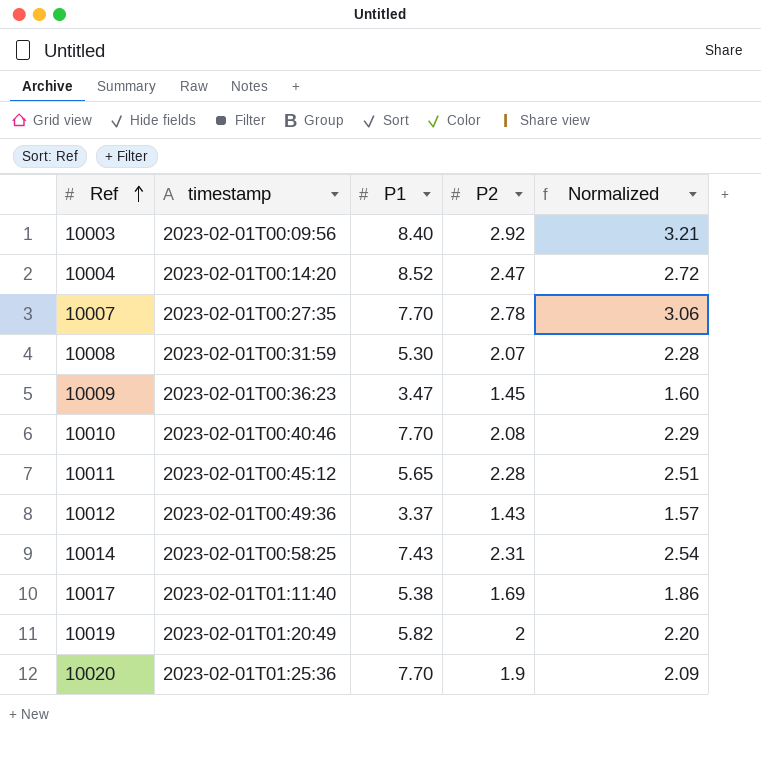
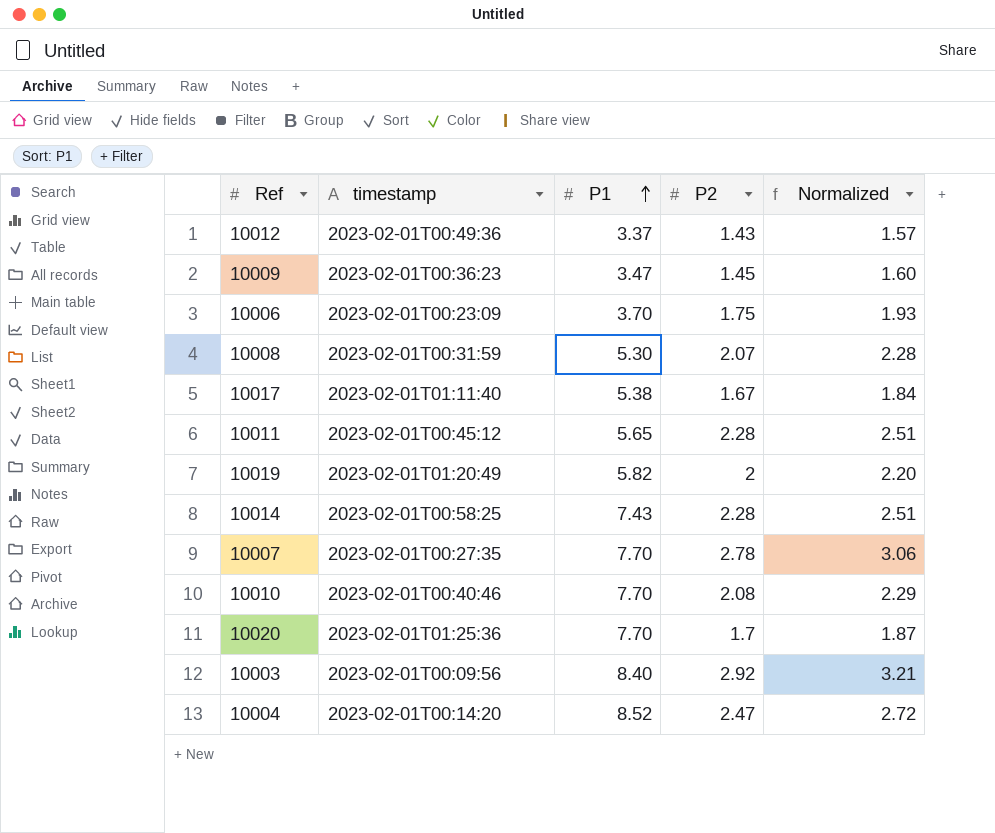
row order: Ref ascending -> P1 ascending
row 10006: none -> 2023-02-01T00:23:09 | 3.70 | 1.75 | 1.93
10017 | P2: 1.69 -> 1.67
10017 | Normalized: 1.86 -> 1.84
10014 | P2: 2.31 -> 2.28
10014 | Normalized: 2.54 -> 2.51
10020 | P2: 1.9 -> 1.7
10020 | Normalized: 2.09 -> 1.87

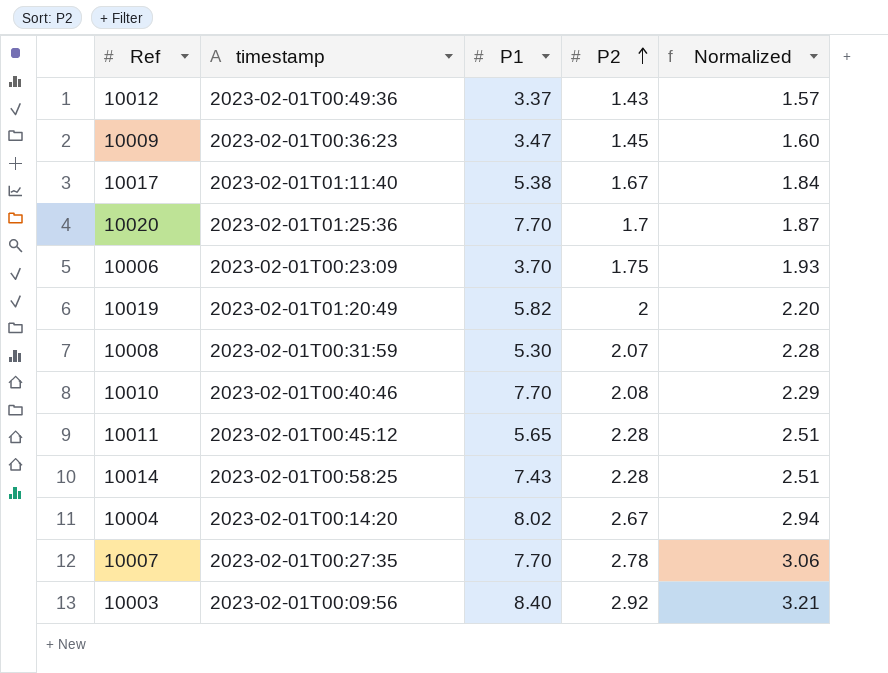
row order: P1 ascending -> P2 ascending
10004 | P1: 8.52 -> 8.02
10004 | P2: 2.47 -> 2.67
10004 | Normalized: 2.72 -> 2.94

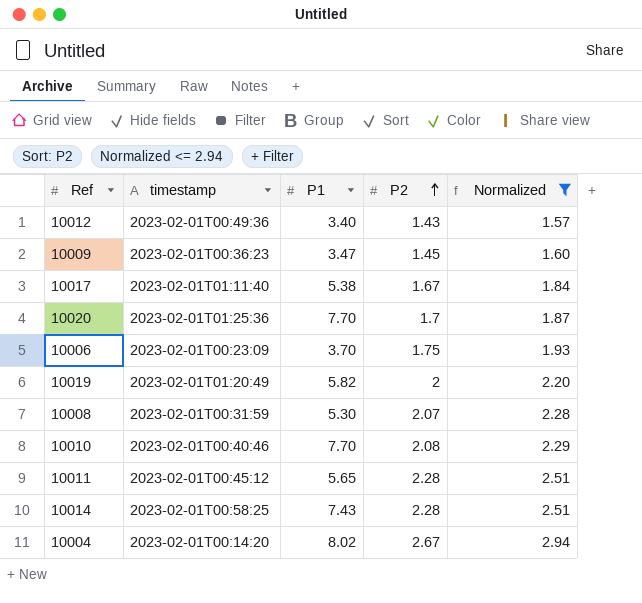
filter: none -> Normalized <= 2.94
10012 | P1: 3.37 -> 3.40

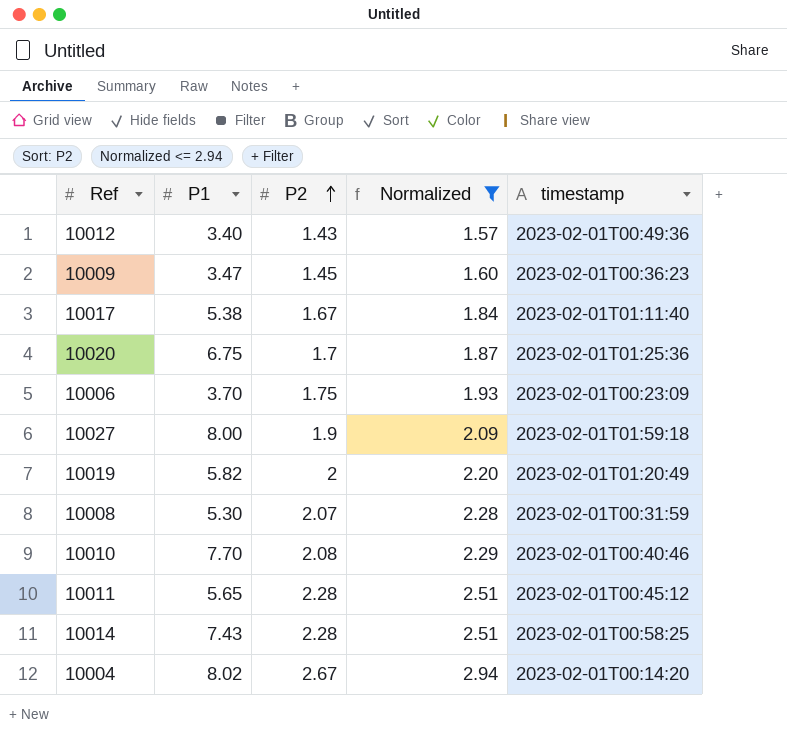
column timestamp | position: 2 -> 5
10020 | P1: 7.70 -> 6.75
row 10027: none -> 8.00 | 1.9 | 2.09 | 2023-02-01T01:59:18

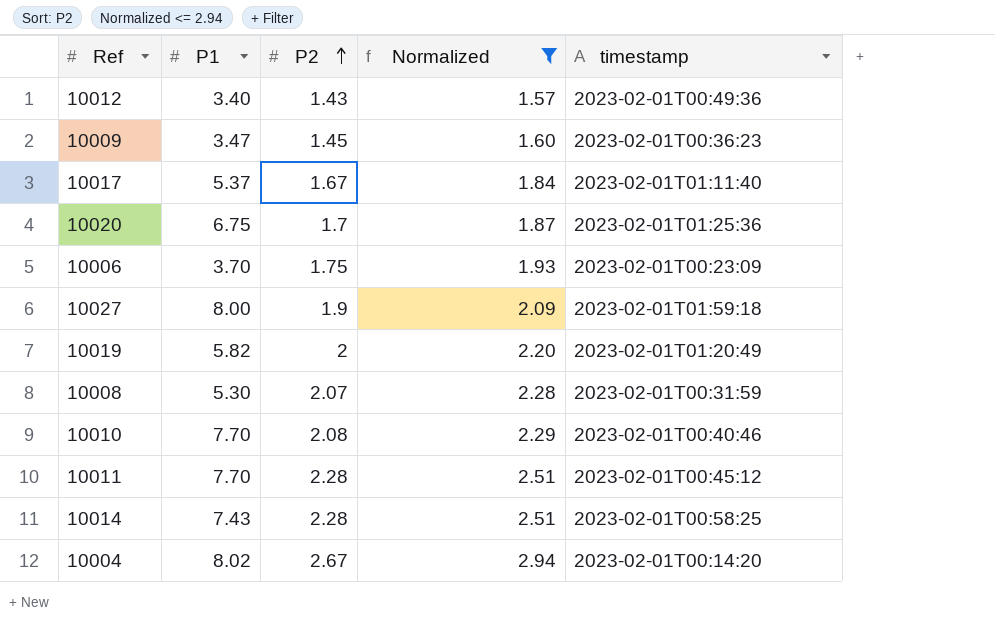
10017 | P1: 5.38 -> 5.37
10011 | P1: 5.65 -> 7.70

